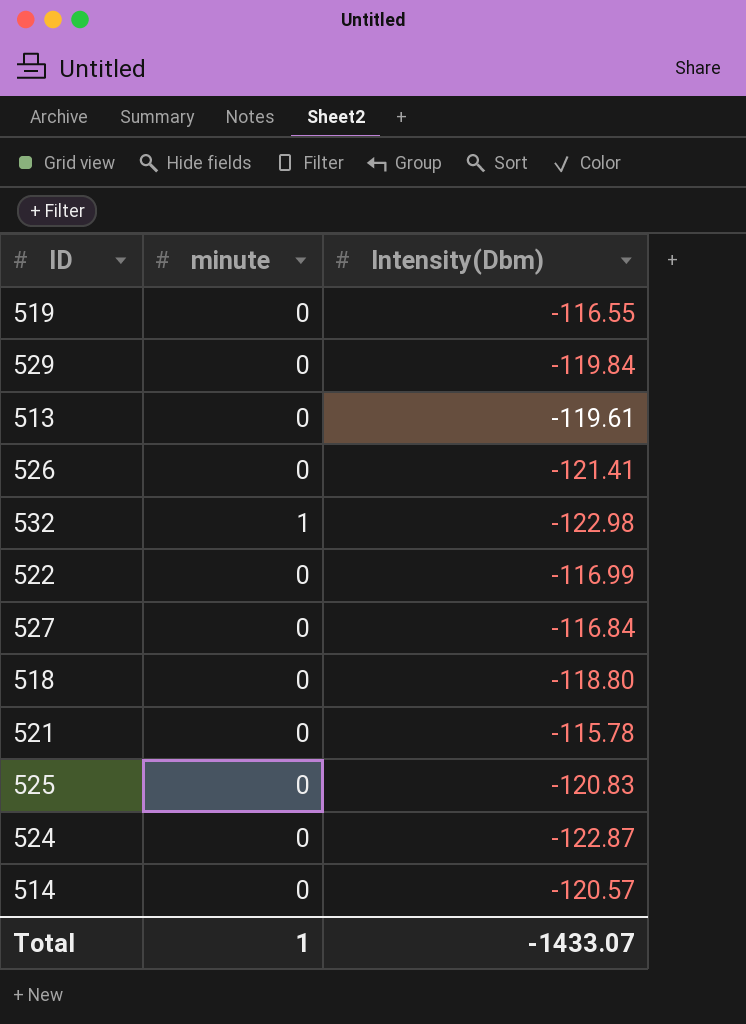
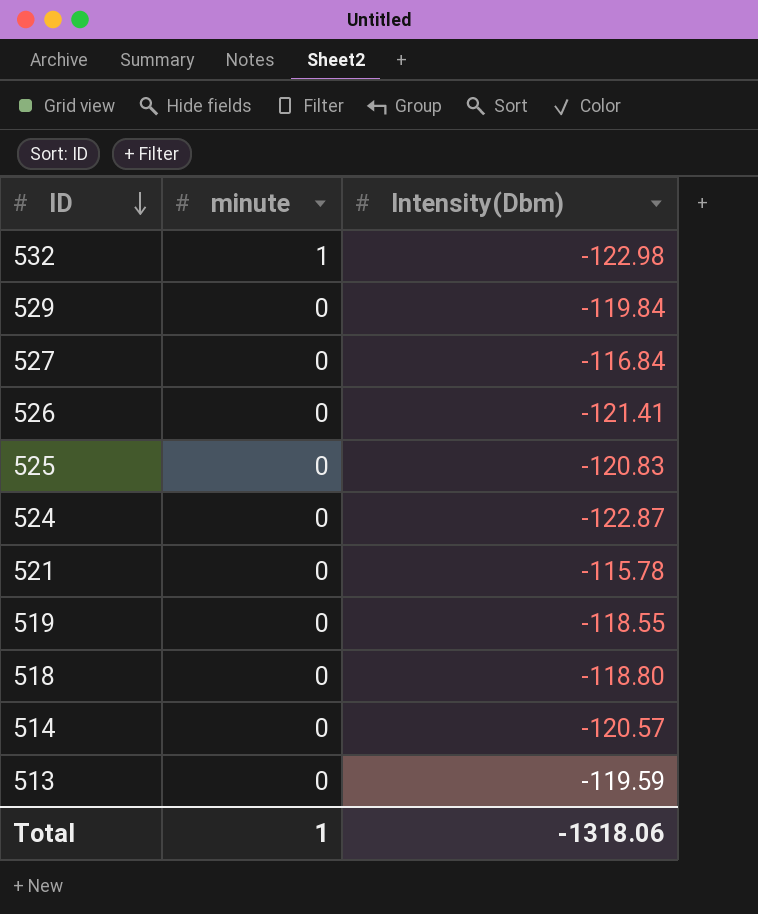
row order: none -> ID descending
row 522: 0 | -116.99 -> none
519 | Intensity(Dbm): -116.55 -> -118.55
513 | Intensity(Dbm): -119.61 -> -119.59
Total | Intensity(Dbm): -1433.07 -> -1318.06

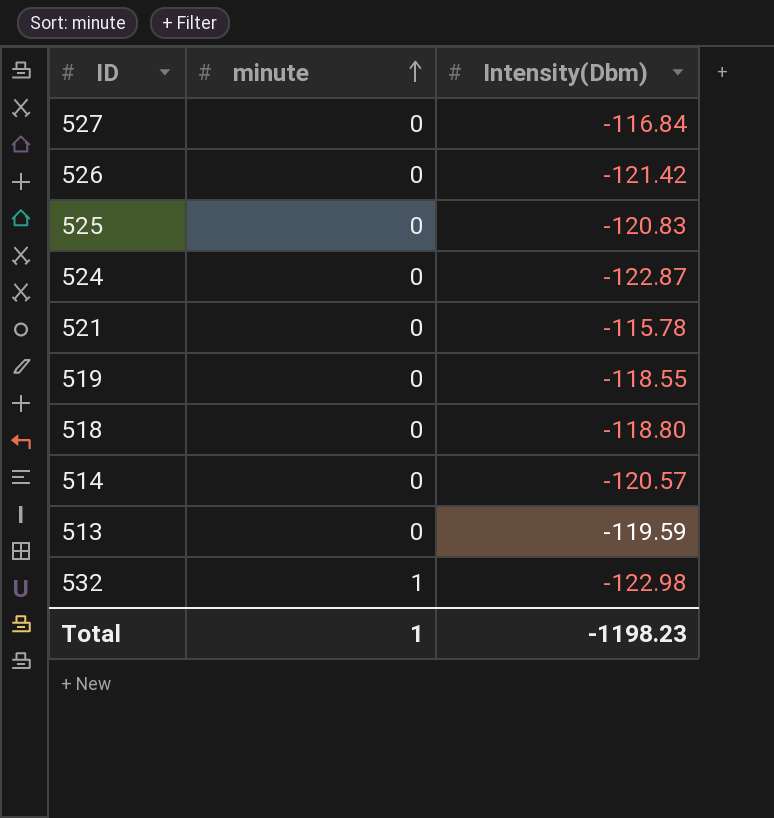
row order: ID descending -> minute ascending
row 529: 0 | -119.84 -> none
526 | Intensity(Dbm): -121.41 -> -121.42
Total | Intensity(Dbm): -1318.06 -> -1198.23

